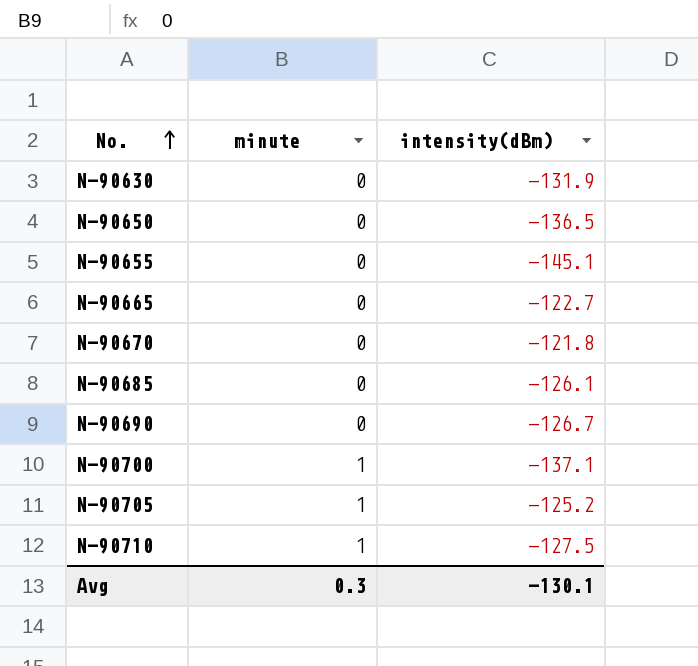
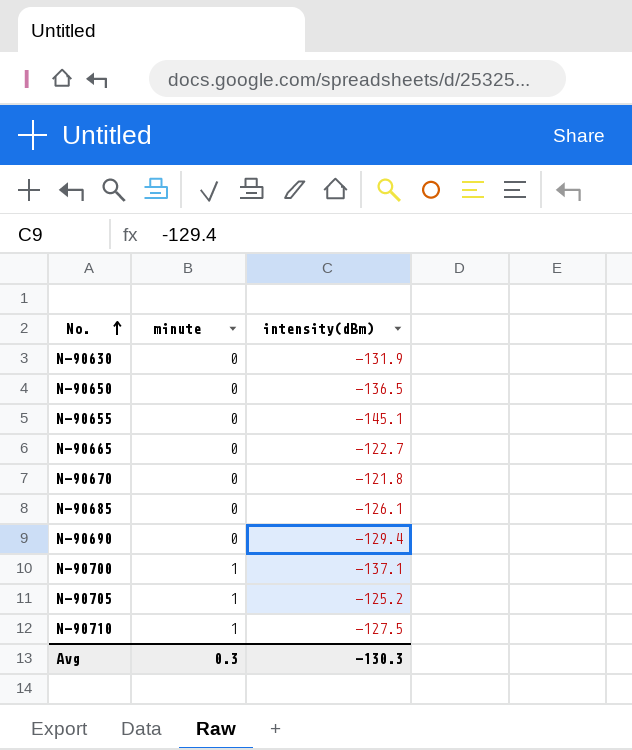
N-90690 | intensity(dBm): -126.7 -> -129.4
Avg | intensity(dBm): -130.1 -> -130.3

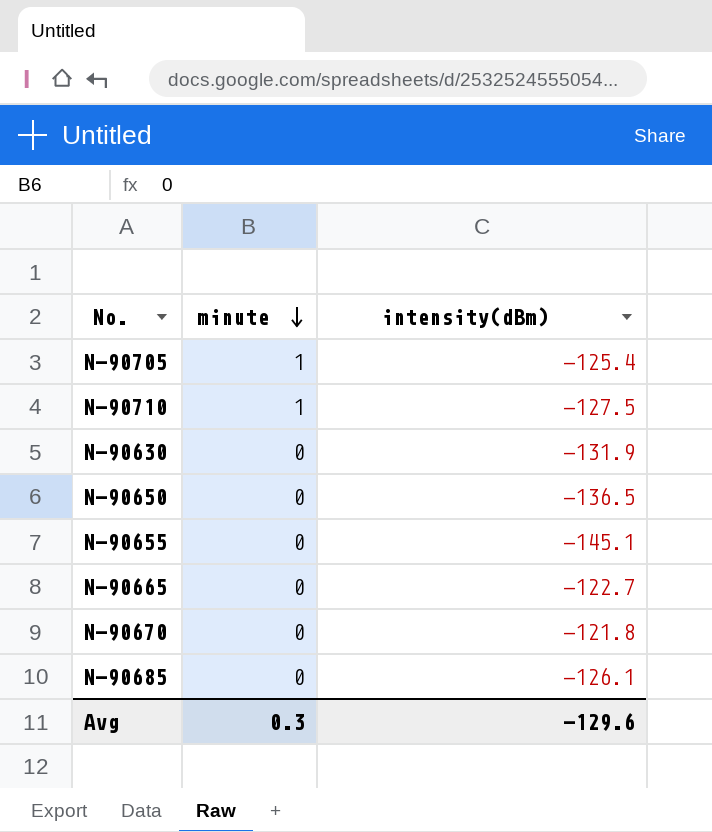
row order: No. ascending -> minute descending
row N-90690: 0 | -129.4 -> none
row N-90700: 1 | -137.1 -> none
N-90705 | intensity(dBm): -125.2 -> -125.4
Avg | intensity(dBm): -130.3 -> -129.6

